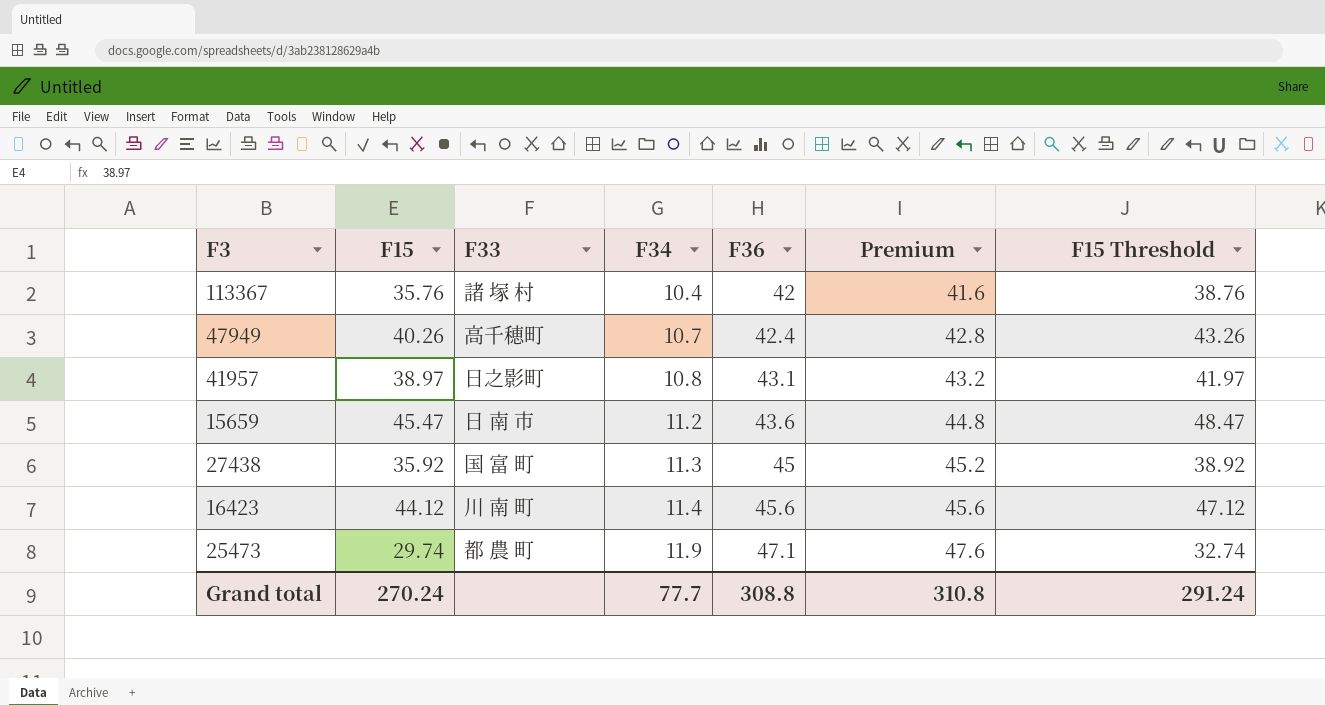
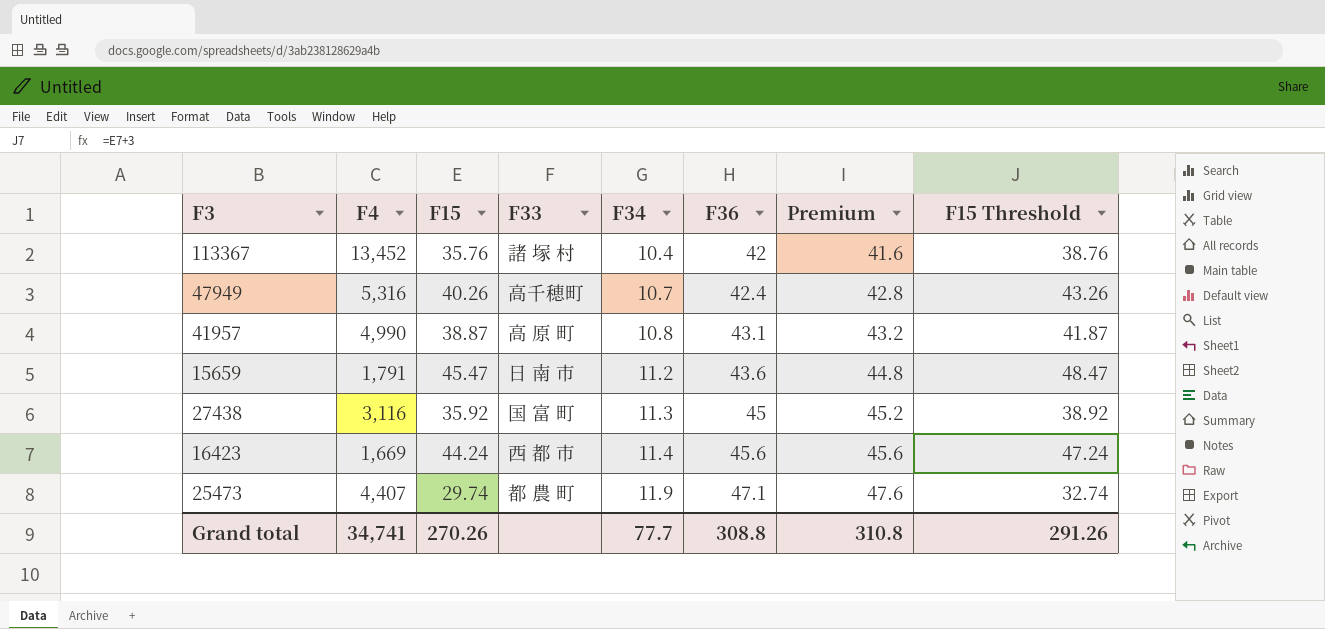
column F4 | position: none -> 2
41957 | F15: 38.97 -> 38.87
41957 | F33: 日之影町 -> 高 原 町
41957 | F15 Threshold: 41.97 -> 41.87
16423 | F15: 44.12 -> 44.24
16423 | F33: 川 南 町 -> 西 都 市
16423 | F15 Threshold: 47.12 -> 47.24
Grand total | F15: 270.24 -> 270.26
Grand total | F15 Threshold: 291.24 -> 291.26

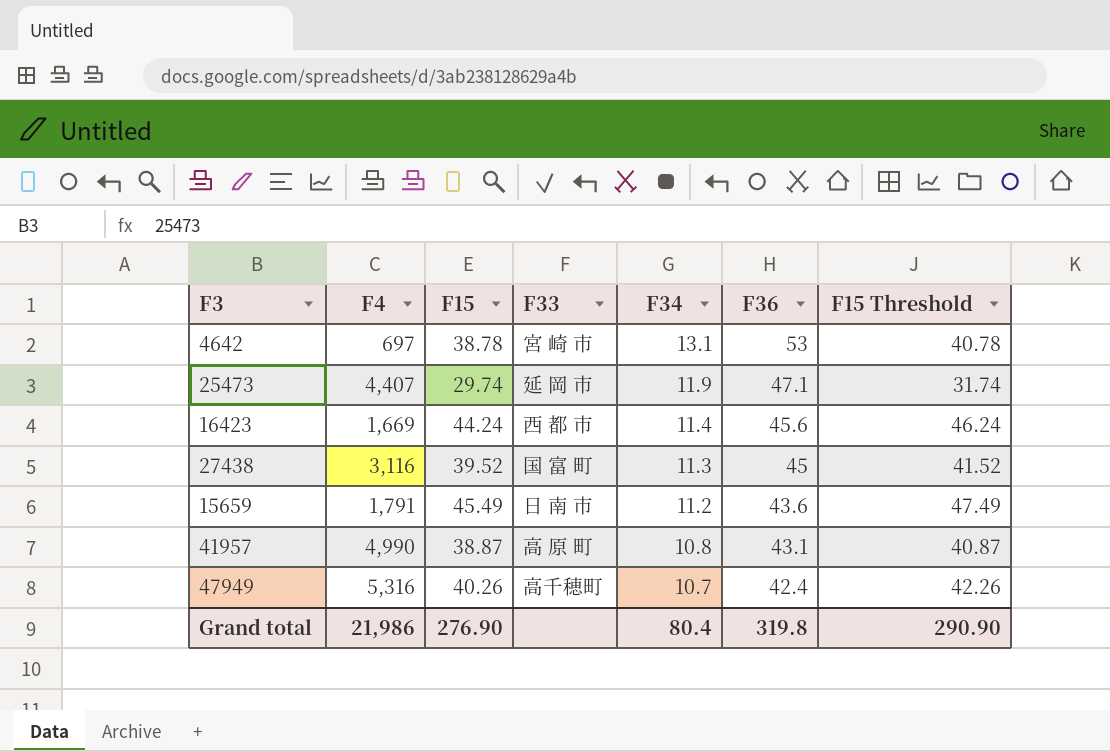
row order: F34 ascending -> F34 descending
column Premium | formula: [F34] * 4 -> none
column F15 Threshold | formula: [F15] + 3 -> [F15] + 2
row 113367: 13,452 | 35.76 | 諸 塚 村 | 10.4 | 42 | 41.6 | 38.76 -> none
row 4642: none -> 697 | 38.78 | 宮 崎 市 | 13.1 | 53 | 40.78
25473 | F33: 都 農 町 -> 延 岡 市
27438 | F15: 35.92 -> 39.52
15659 | F15: 45.47 -> 45.49
Grand total | F4: 34,741 -> 21,986
Grand total | F15: 270.26 -> 276.90
Grand total | F34: 77.7 -> 80.4
Grand total | F36: 308.8 -> 319.8
Grand total | F15 Threshold: 291.26 -> 290.90

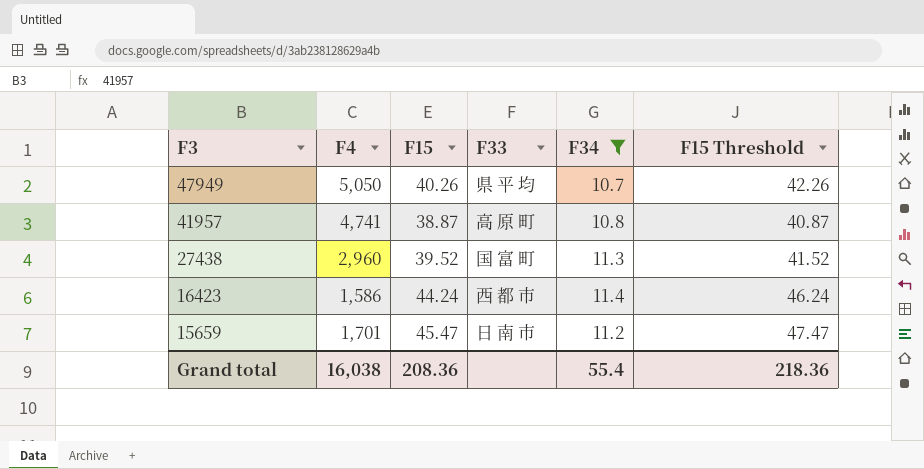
filter: none -> F34 <= 11.4
row order: F34 descending -> F3 descending
column F36 | position: 6 -> none
47949 | F4: 5,316 -> 5,050
47949 | F33: 高千穂町 -> 県 平 均
41957 | F4: 4,990 -> 4,741
27438 | F4: 3,116 -> 2,960
16423 | F4: 1,669 -> 1,586
15659 | F4: 1,791 -> 1,701
15659 | F15: 45.49 -> 45.47
15659 | F15 Threshold: 47.49 -> 47.47
Grand total | F4: 21,986 -> 16,038
Grand total | F15: 276.90 -> 208.36
Grand total | F34: 80.4 -> 55.4
Grand total | F15 Threshold: 290.90 -> 218.36

